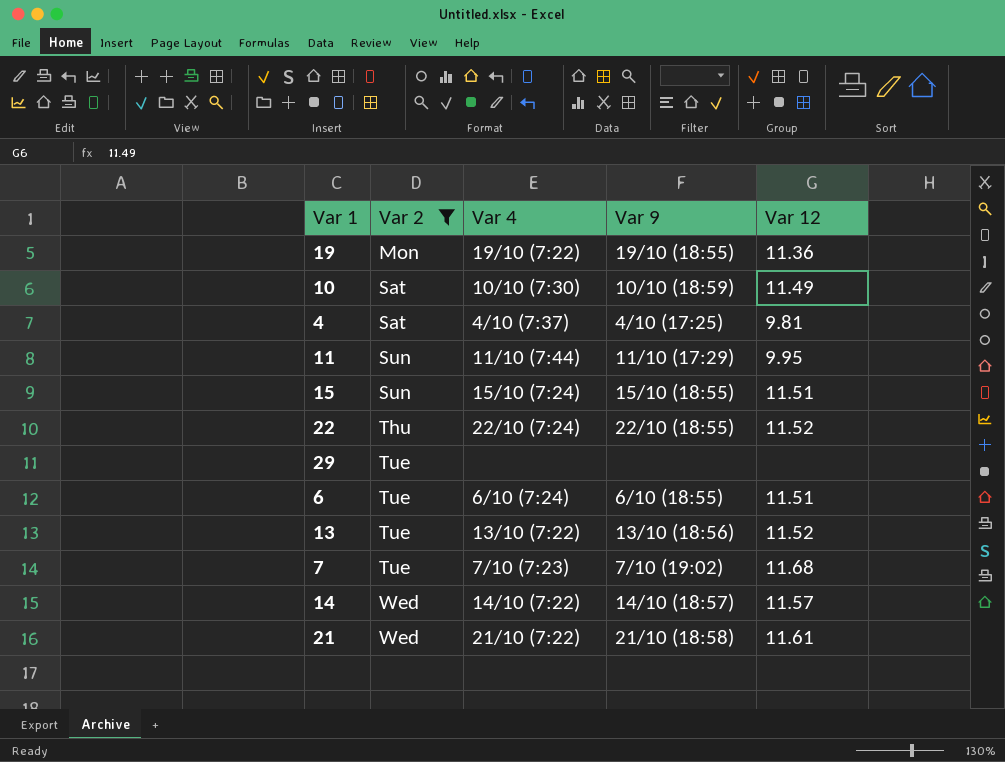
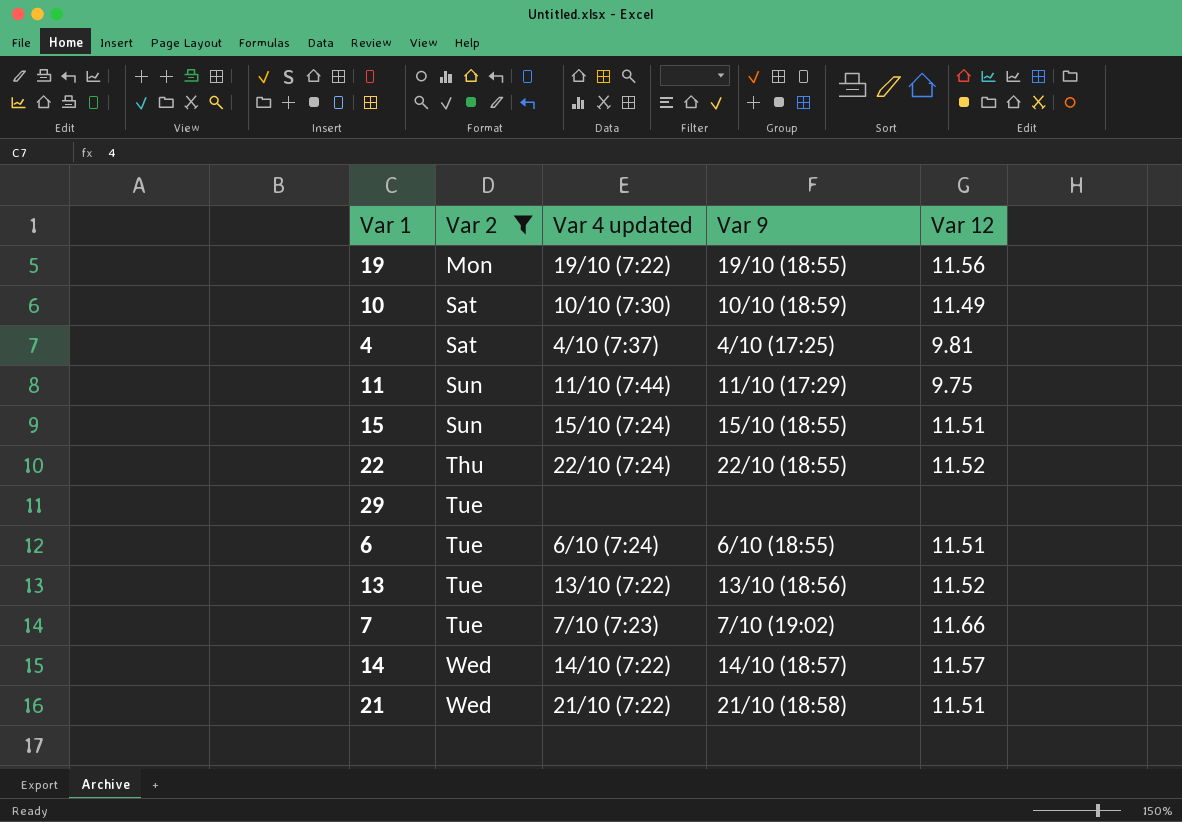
column name: Var 4 -> Var 4 updated
19 | Var 12: 11.36 -> 11.56
11 | Var 12: 9.95 -> 9.75
7 | Var 12: 11.68 -> 11.66
21 | Var 12: 11.61 -> 11.51

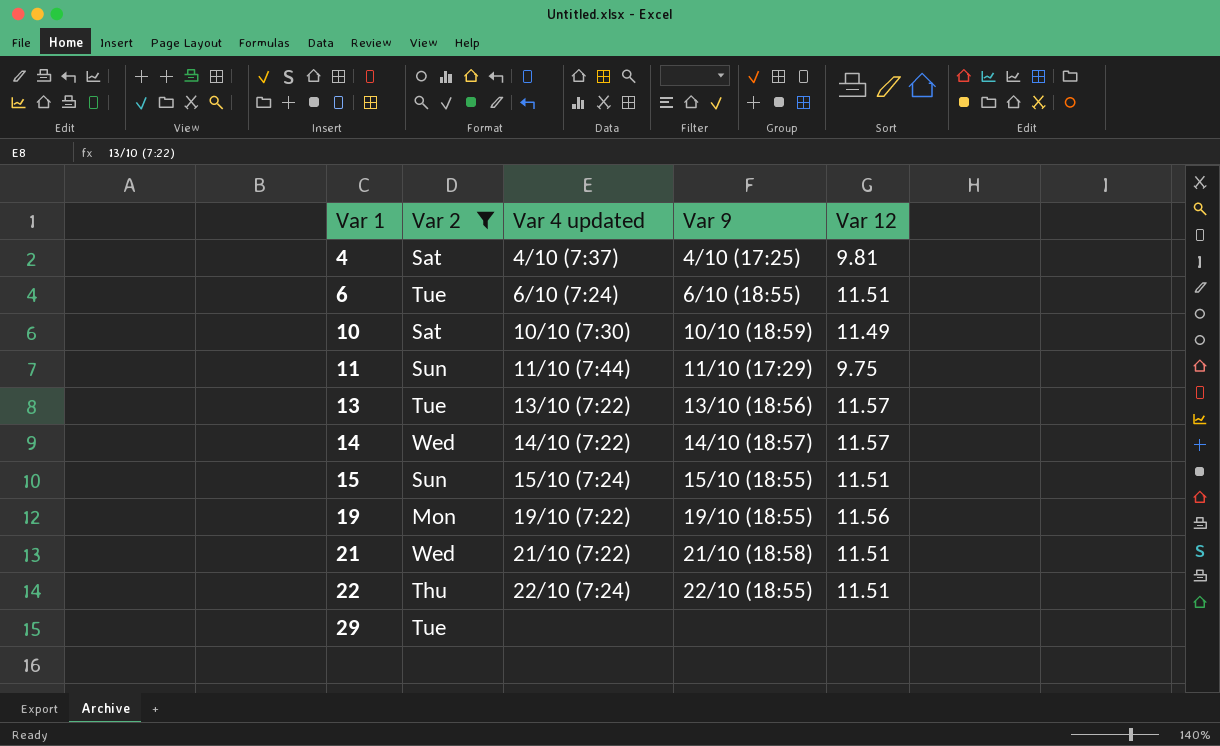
row order: Var 2 ascending -> Var 1 ascending
row 7: Tue | 7/10 (7:23) | 7/10 (19:02) | 11.66 -> none
13 | Var 12: 11.52 -> 11.57
22 | Var 12: 11.52 -> 11.51

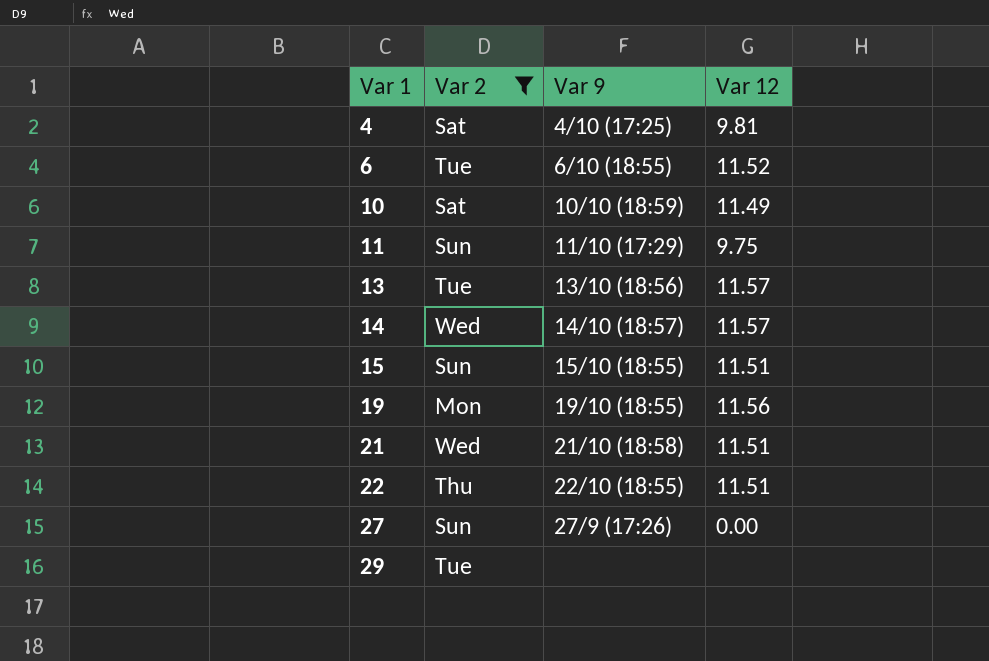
column Var 4 updated | position: 3 -> none
6 | Var 12: 11.51 -> 11.52
row 27: none -> Sun | 27/9 (17:26) | 0.00

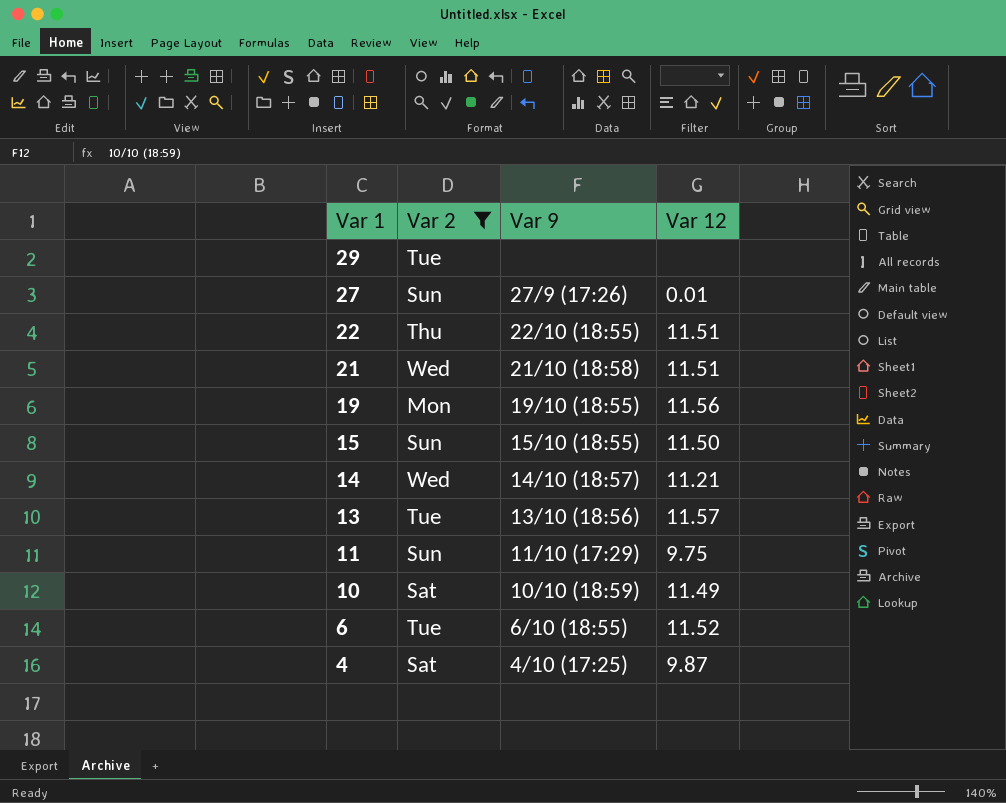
row order: Var 1 ascending -> Var 1 descending
27 | Var 12: 0.00 -> 0.01
15 | Var 12: 11.51 -> 11.50
14 | Var 12: 11.57 -> 11.21
4 | Var 12: 9.81 -> 9.87

